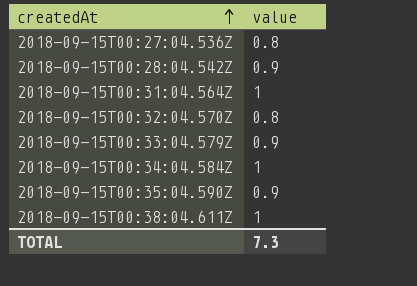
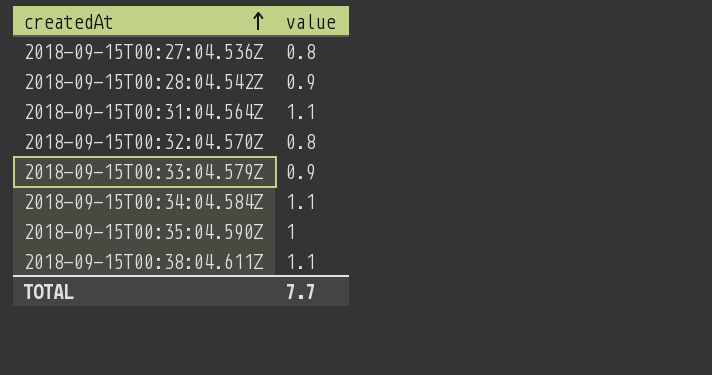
2018-09-15T00:31:04.564Z | value: 1 -> 1.1
2018-09-15T00:34:04.584Z | value: 1 -> 1.1
2018-09-15T00:35:04.590Z | value: 0.9 -> 1
2018-09-15T00:38:04.611Z | value: 1 -> 1.1
TOTAL | value: 7.3 -> 7.7

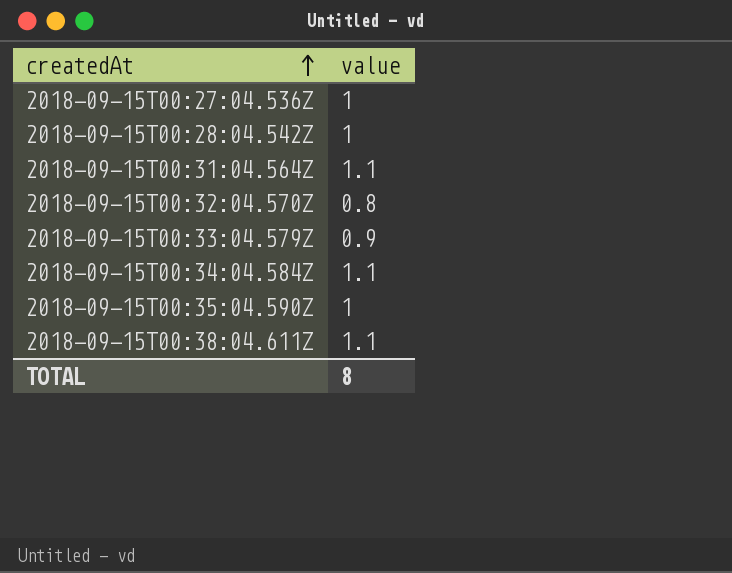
2018-09-15T00:27:04.536Z | value: 0.8 -> 1
2018-09-15T00:28:04.542Z | value: 0.9 -> 1
TOTAL | value: 7.7 -> 8

